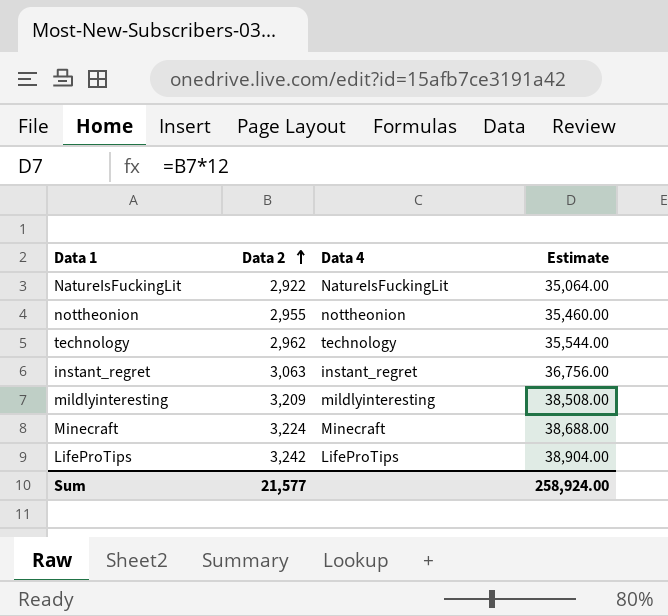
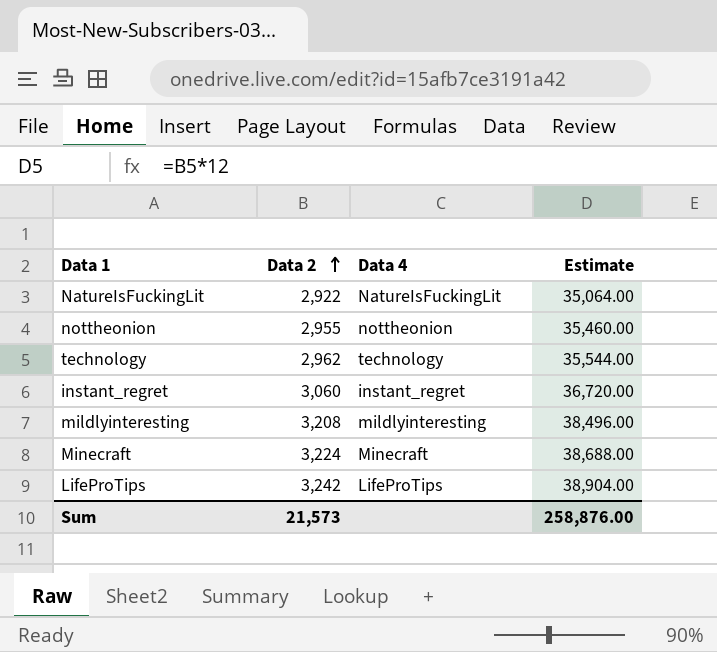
instant_regret | Data 2: 3,063 -> 3,060
instant_regret | Estimate: 36,756.00 -> 36,720.00
mildlyinteresting | Data 2: 3,209 -> 3,208
mildlyinteresting | Estimate: 38,508.00 -> 38,496.00
Sum | Data 2: 21,577 -> 21,573
Sum | Estimate: 258,924.00 -> 258,876.00

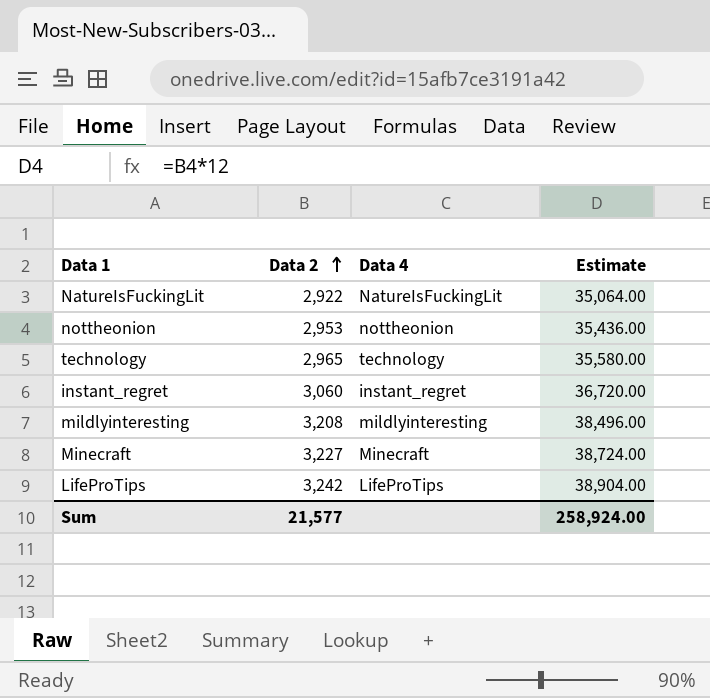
nottheonion | Data 2: 2,955 -> 2,953
nottheonion | Estimate: 35,460.00 -> 35,436.00
technology | Data 2: 2,962 -> 2,965
technology | Estimate: 35,544.00 -> 35,580.00
Minecraft | Data 2: 3,224 -> 3,227
Minecraft | Estimate: 38,688.00 -> 38,724.00
Sum | Data 2: 21,573 -> 21,577
Sum | Estimate: 258,876.00 -> 258,924.00

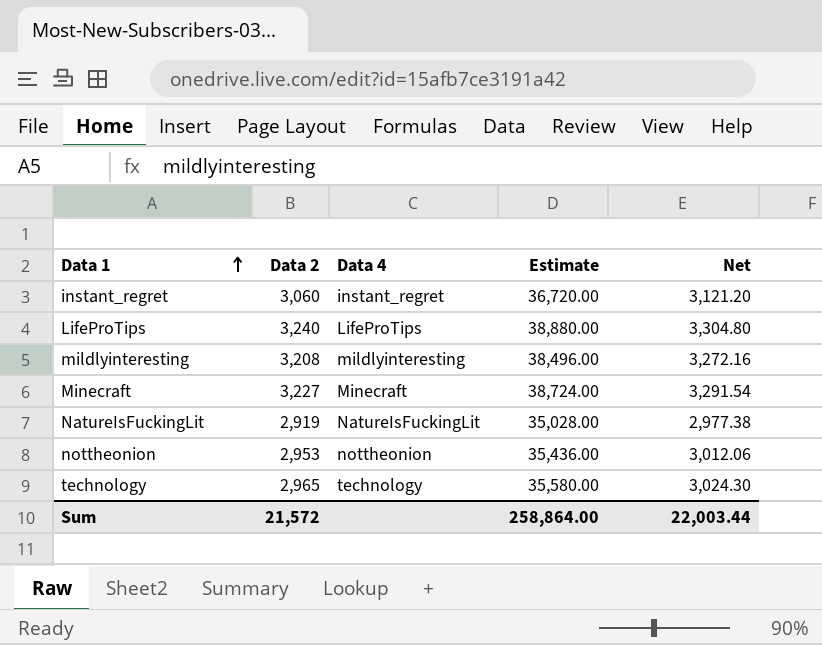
row order: Data 2 ascending -> Data 1 ascending
column Net | formula: none -> [Data 2] * 1.02
LifeProTips | Data 2: 3,242 -> 3,240
LifeProTips | Estimate: 38,904.00 -> 38,880.00
NatureIsFuckingLit | Data 2: 2,922 -> 2,919
NatureIsFuckingLit | Estimate: 35,064.00 -> 35,028.00
Sum | Data 2: 21,577 -> 21,572
Sum | Estimate: 258,924.00 -> 258,864.00

